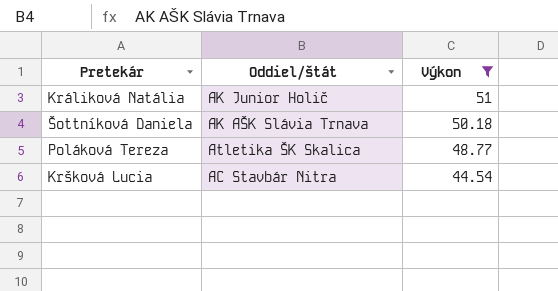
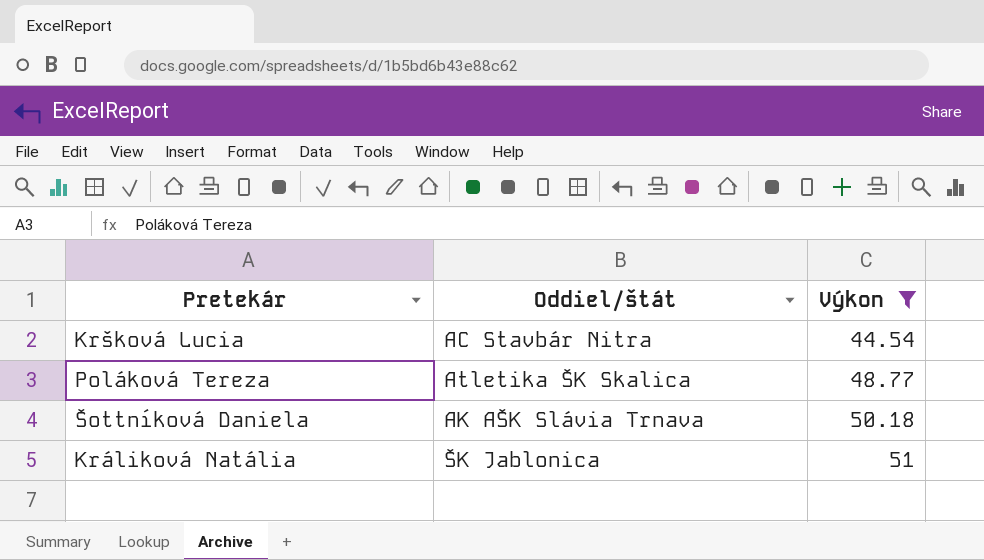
row order: Výkon descending -> Výkon ascending
Králiková Natália | Oddiel/štát: AK Junior Holič -> ŠK Jablonica

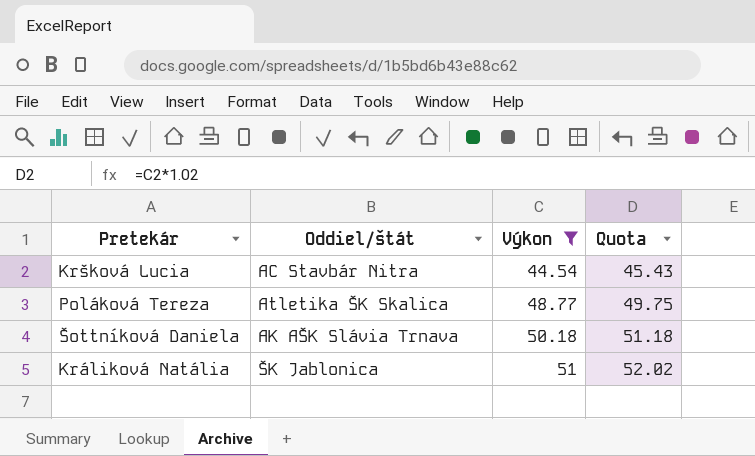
column Quota | formula: none -> [Výkon] * 1.02

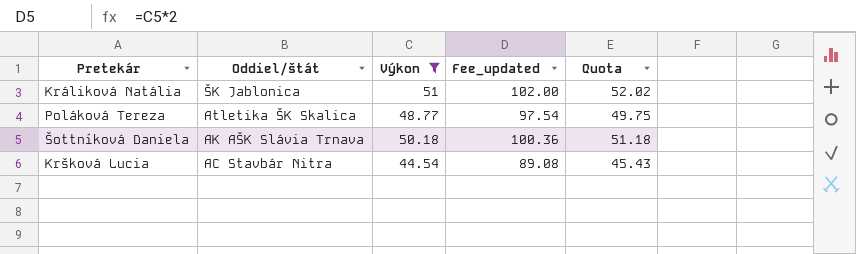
row order: Výkon ascending -> Oddiel/štát descending
column Fee_updated | formula: none -> [Výkon] * 2

